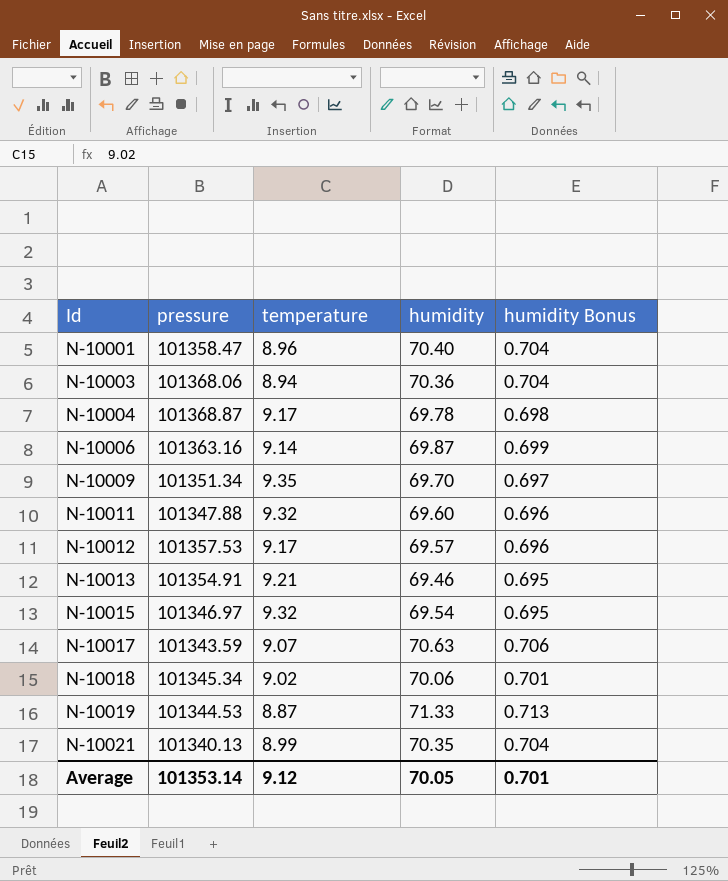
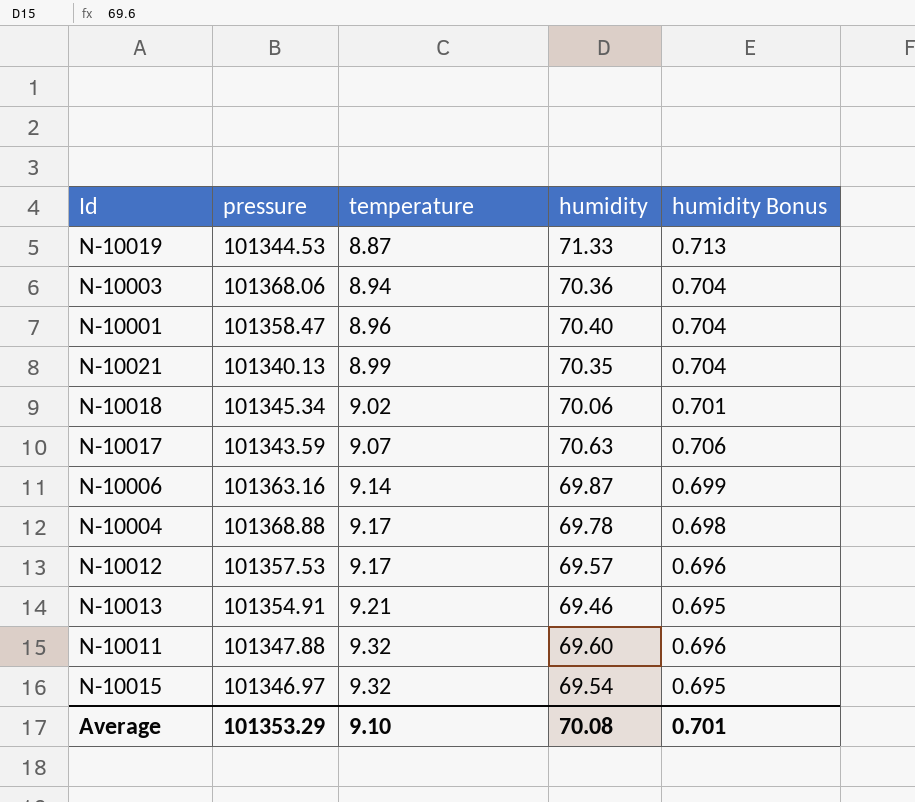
row order: Id ascending -> temperature ascending
row N-10009: 101351.34 | 9.35 | 69.70 | 0.697 -> none
N-10004 | pressure: 101368.87 -> 101368.88
Average | pressure: 101353.14 -> 101353.29
Average | temperature: 9.12 -> 9.10
Average | humidity: 70.05 -> 70.08

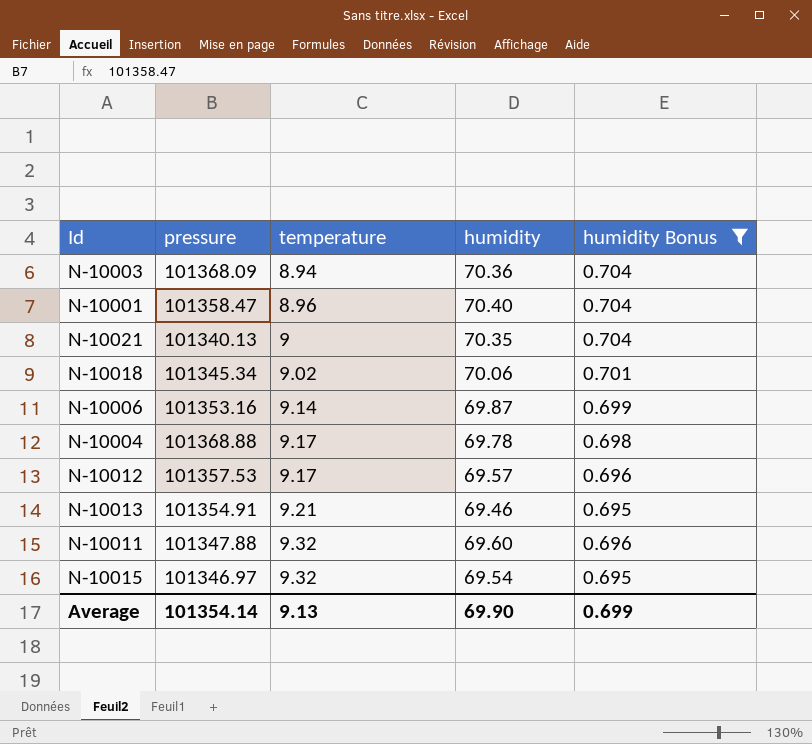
filter: none -> humidity Bonus <= 0.704
N-10003 | pressure: 101368.06 -> 101368.09
N-10021 | temperature: 8.99 -> 9
N-10006 | pressure: 101363.16 -> 101353.16
Average | pressure: 101353.29 -> 101354.14
Average | temperature: 9.10 -> 9.13
Average | humidity: 70.08 -> 69.90
Average | humidity Bonus: 0.701 -> 0.699

